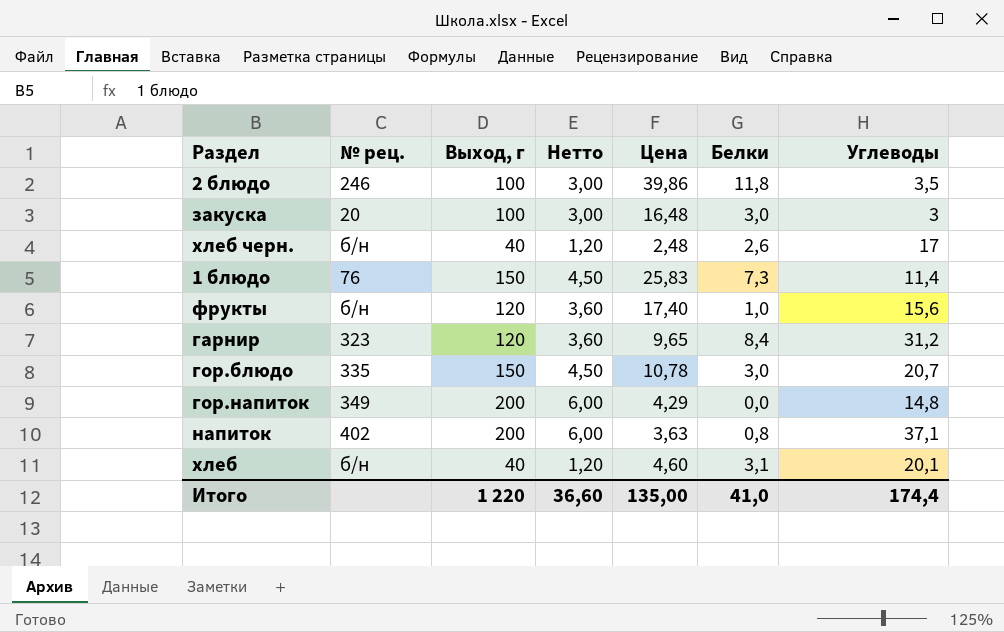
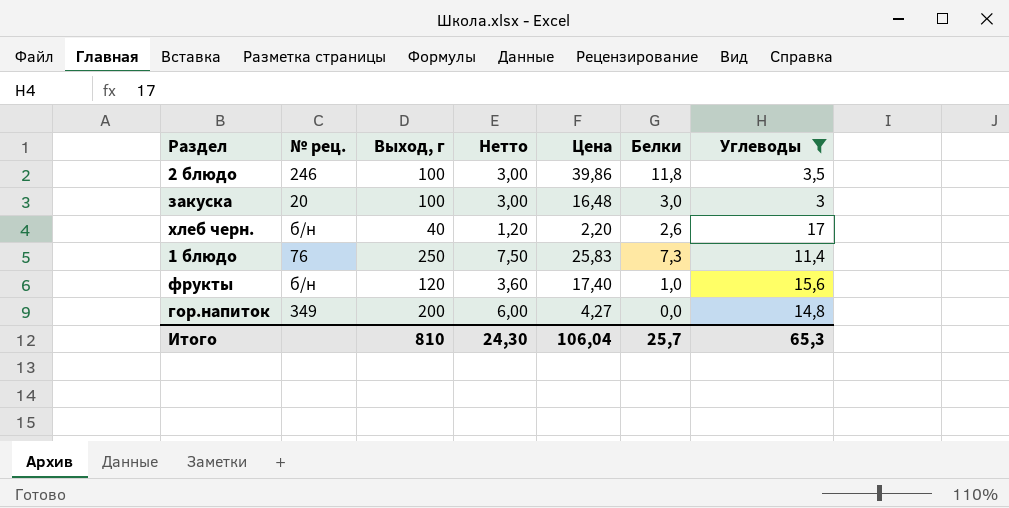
filter: none -> Углеводы <= 17
хлеб черн. | Цена: 2,48 -> 2,20
1 блюдо | Выход, г: 150 -> 250
1 блюдо | Нетто: 4,50 -> 7,50
гор.напиток | Цена: 4,29 -> 4,27
Итого | Выход, г: 1 220 -> 810
Итого | Нетто: 36,60 -> 24,30
Итого | Цена: 135,00 -> 106,04
Итого | Белки: 41,0 -> 25,7
Итого | Углеводы: 174,4 -> 65,3

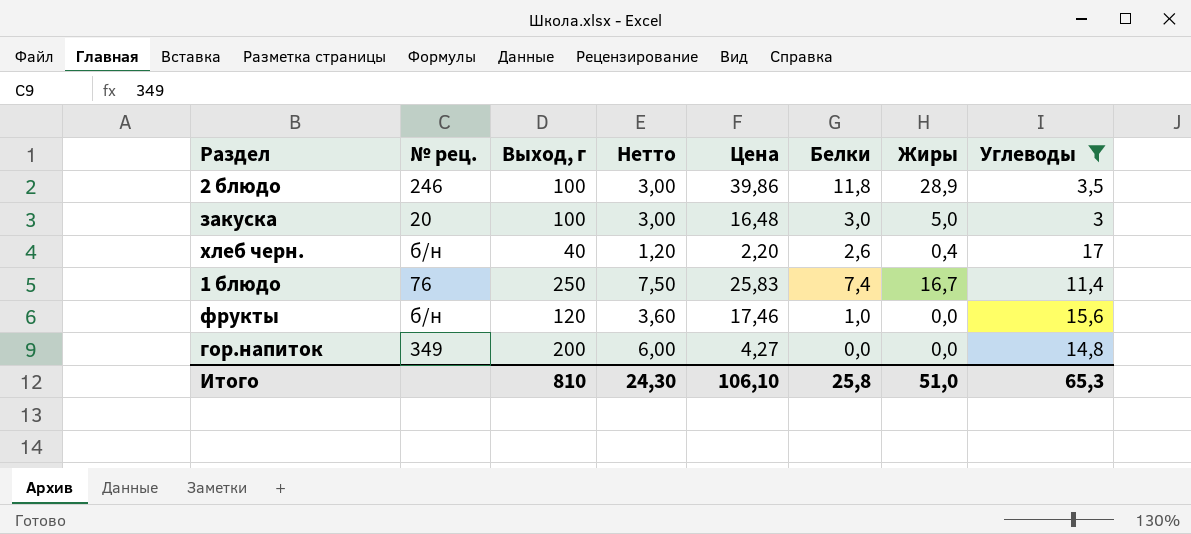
column Жиры | position: none -> 7
1 блюдо | Белки: 7,3 -> 7,4
фрукты | Цена: 17,40 -> 17,46
Итого | Цена: 106,04 -> 106,10
Итого | Белки: 25,7 -> 25,8

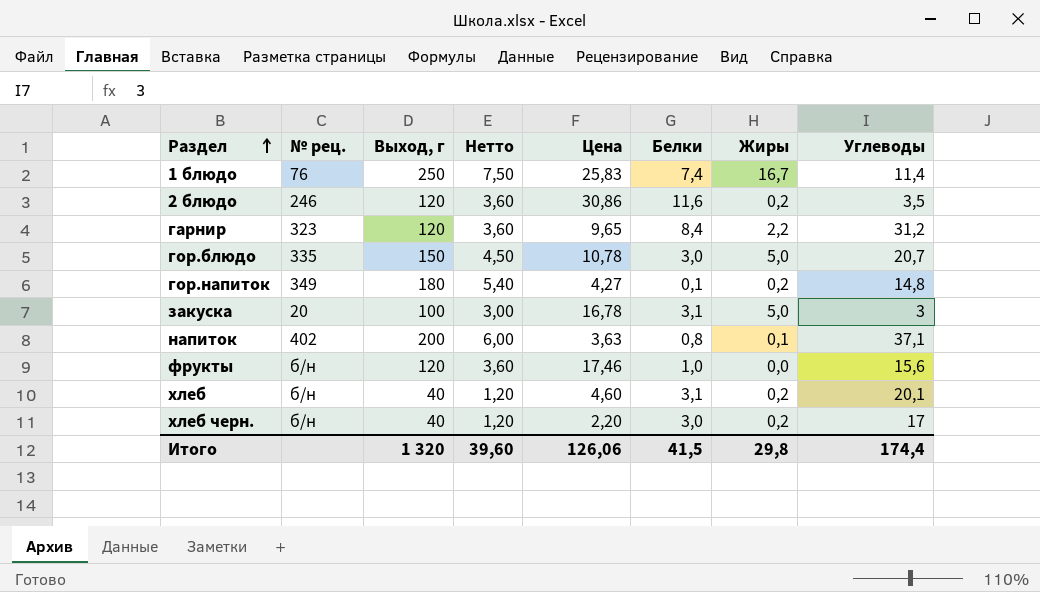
filter: Углеводы <= 17 -> none
row order: none -> Раздел ascending
2 блюдо | Выход, г: 100 -> 120
2 блюдо | Нетто: 3,00 -> 3,60
2 блюдо | Цена: 39,86 -> 30,86
2 блюдо | Белки: 11,8 -> 11,6
2 блюдо | Жиры: 28,9 -> 0,2
гор.напиток | Выход, г: 200 -> 180
гор.напиток | Нетто: 6,00 -> 5,40
гор.напиток | Белки: 0,0 -> 0,1
гор.напиток | Жиры: 0,0 -> 0,2
закуска | Цена: 16,48 -> 16,78
закуска | Белки: 3,0 -> 3,1
хлеб черн. | Белки: 2,6 -> 3,0
хлеб черн. | Жиры: 0,4 -> 0,2
Итого | Выход, г: 810 -> 1 320
Итого | Нетто: 24,30 -> 39,60
Итого | Цена: 106,10 -> 126,06
Итого | Белки: 25,8 -> 41,5
Итого | Жиры: 51,0 -> 29,8
Итого | Углеводы: 65,3 -> 174,4

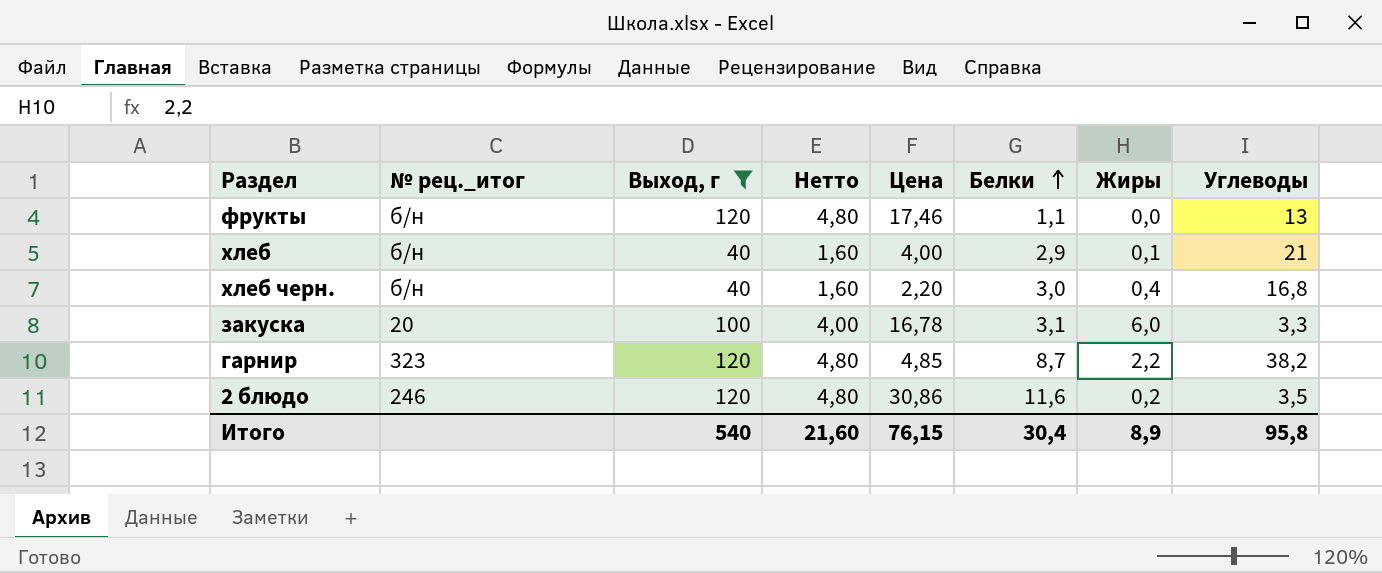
filter: none -> Выход, г <= 120
row order: Раздел ascending -> Белки ascending
column name: № рец. -> № рец._итог
column Нетто | formula: [Выход, г] * 0,03 -> [Выход, г] * 0,04
фрукты | Белки: 1,0 -> 1,1
фрукты | Углеводы: 15,6 -> 13
хлеб | Цена: 4,60 -> 4,00
хлеб | Белки: 3,1 -> 2,9
хлеб | Жиры: 0,2 -> 0,1
хлеб | Углеводы: 20,1 -> 21
хлеб черн. | Жиры: 0,2 -> 0,4
хлеб черн. | Углеводы: 17 -> 16,8
закуска | Жиры: 5,0 -> 6,0
закуска | Углеводы: 3 -> 3,3
гарнир | Цена: 9,65 -> 4,85
гарнир | Белки: 8,4 -> 8,7
гарнир | Углеводы: 31,2 -> 38,2
Итого | Выход, г: 1 320 -> 540
Итого | Нетто: 39,60 -> 21,60
Итого | Цена: 126,06 -> 76,15
Итого | Белки: 41,5 -> 30,4
Итого | Жиры: 29,8 -> 8,9
Итого | Углеводы: 174,4 -> 95,8

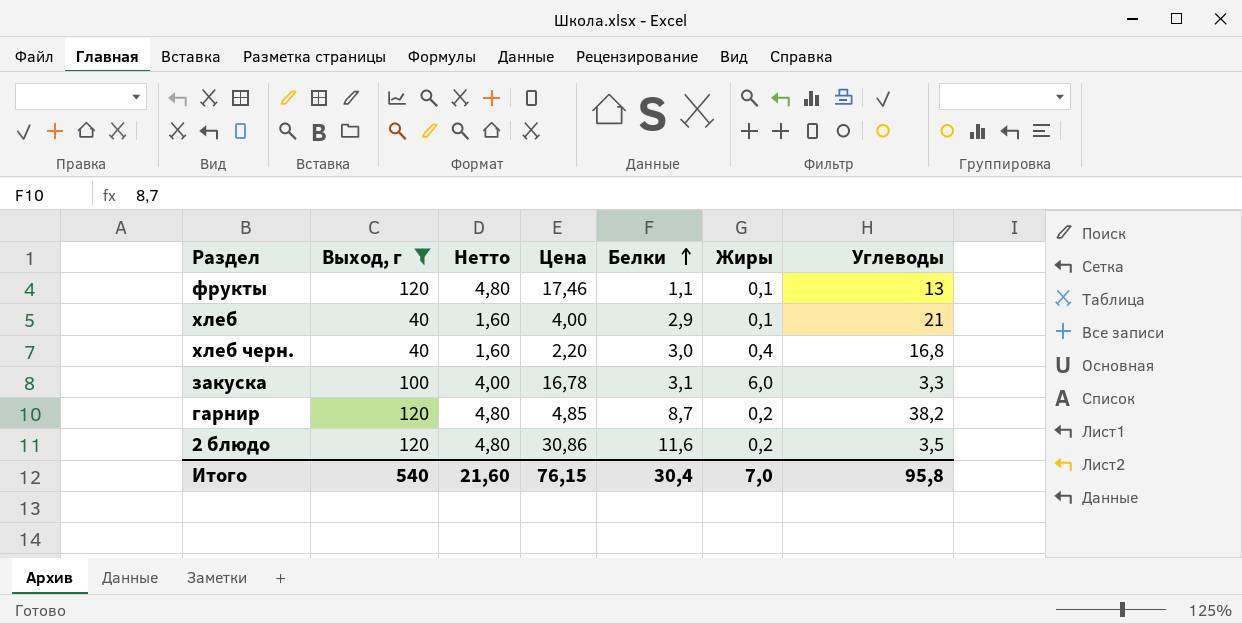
column № рец._итог | position: 2 -> none
фрукты | Жиры: 0,0 -> 0,1
гарнир | Жиры: 2,2 -> 0,2
Итого | Жиры: 8,9 -> 7,0

